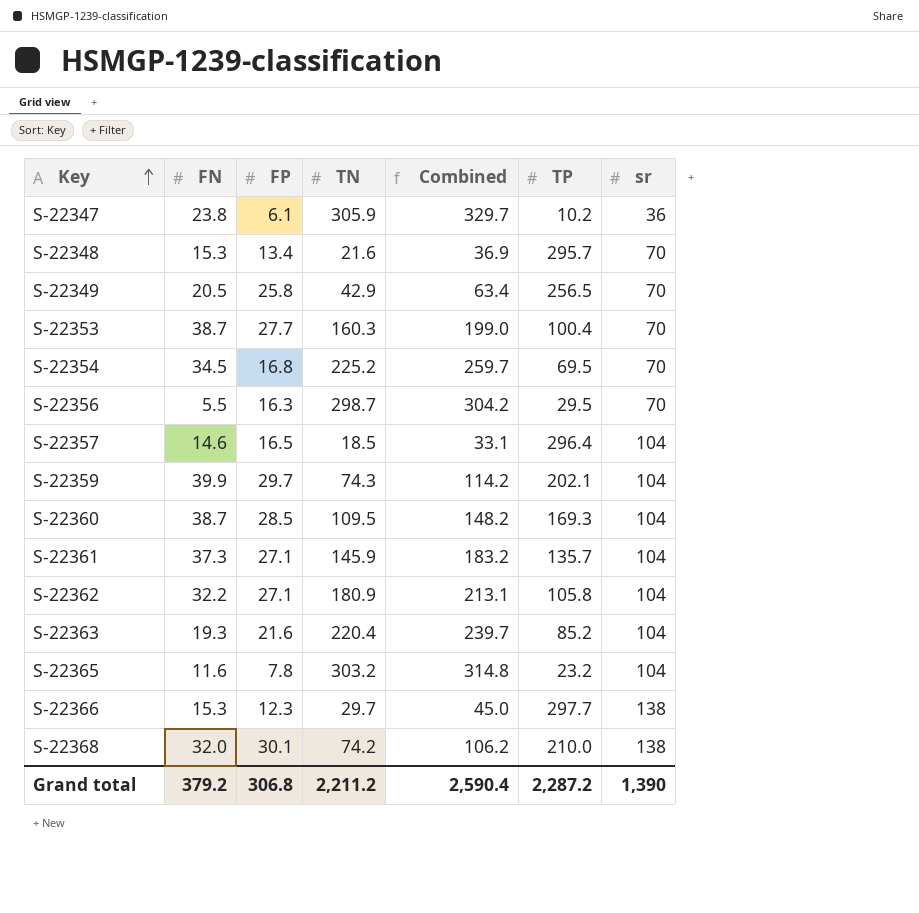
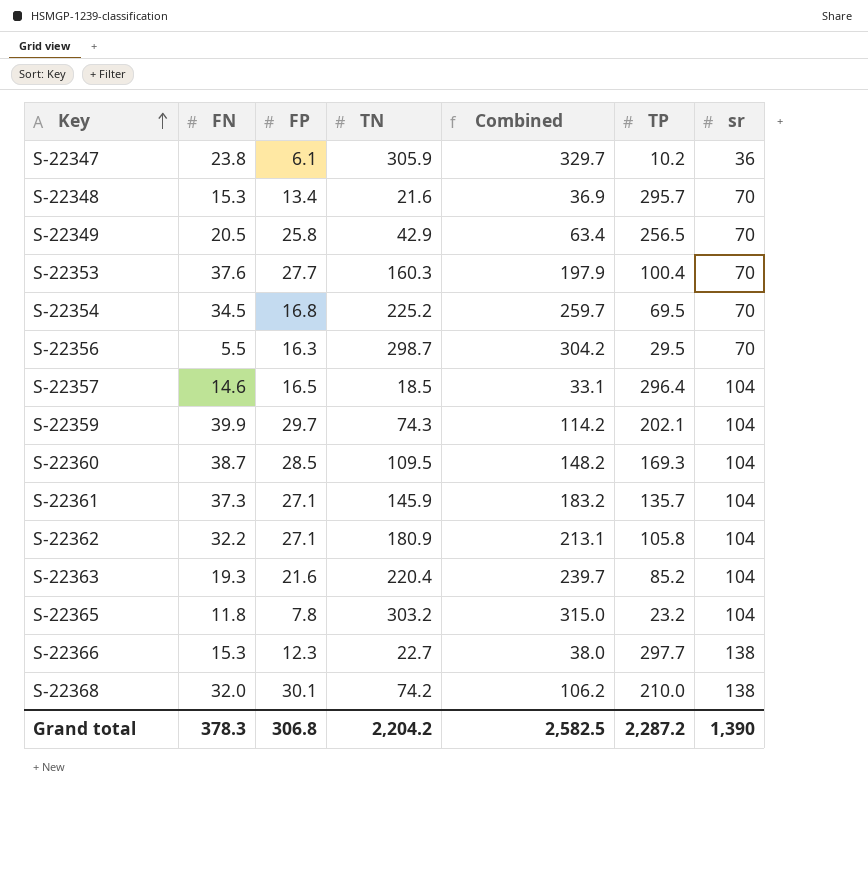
S-22353 | FN: 38.7 -> 37.6
S-22353 | Combined: 199.0 -> 197.9
S-22365 | FN: 11.6 -> 11.8
S-22365 | Combined: 314.8 -> 315.0
S-22366 | TN: 29.7 -> 22.7
S-22366 | Combined: 45.0 -> 38.0
Grand total | FN: 379.2 -> 378.3
Grand total | TN: 2,211.2 -> 2,204.2
Grand total | Combined: 2,590.4 -> 2,582.5

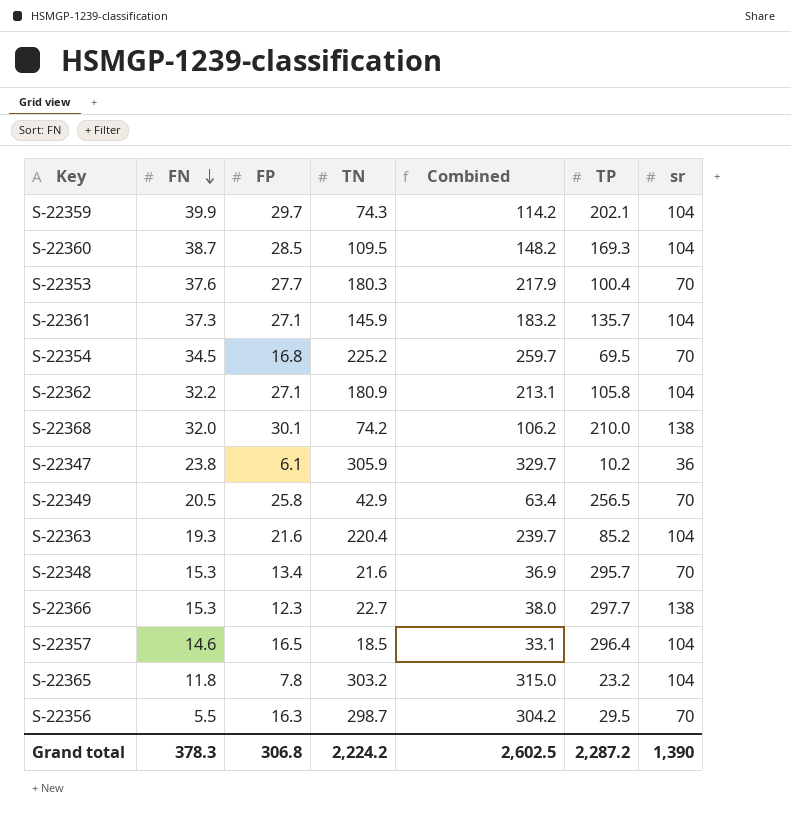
row order: Key ascending -> FN descending
S-22353 | TN: 160.3 -> 180.3
S-22353 | Combined: 197.9 -> 217.9
Grand total | TN: 2,204.2 -> 2,224.2
Grand total | Combined: 2,582.5 -> 2,602.5

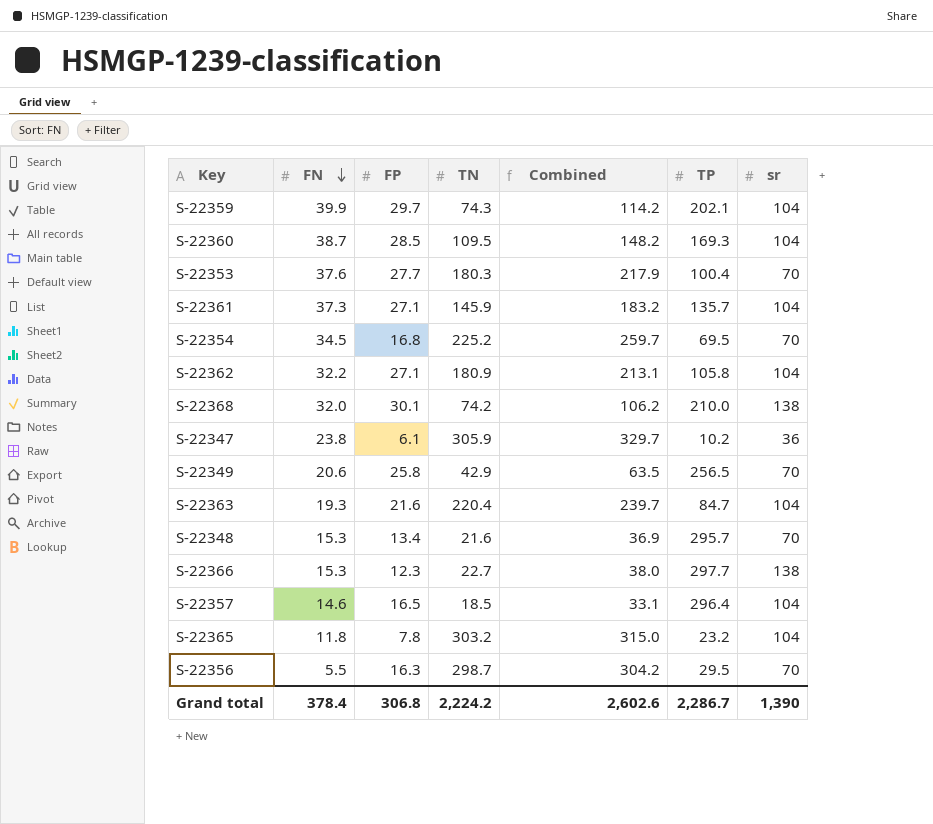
S-22349 | FN: 20.5 -> 20.6
S-22349 | Combined: 63.4 -> 63.5
S-22363 | TP: 85.2 -> 84.7
Grand total | FN: 378.3 -> 378.4
Grand total | Combined: 2,602.5 -> 2,602.6
Grand total | TP: 2,287.2 -> 2,286.7

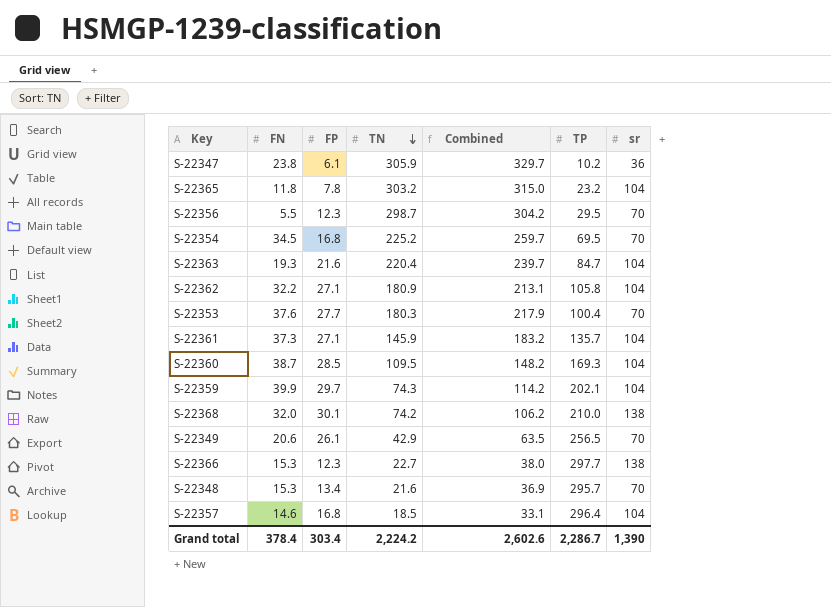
row order: FN descending -> TN descending
S-22356 | FP: 16.3 -> 12.3
S-22349 | FP: 25.8 -> 26.1
S-22357 | FP: 16.5 -> 16.8
Grand total | FP: 306.8 -> 303.4

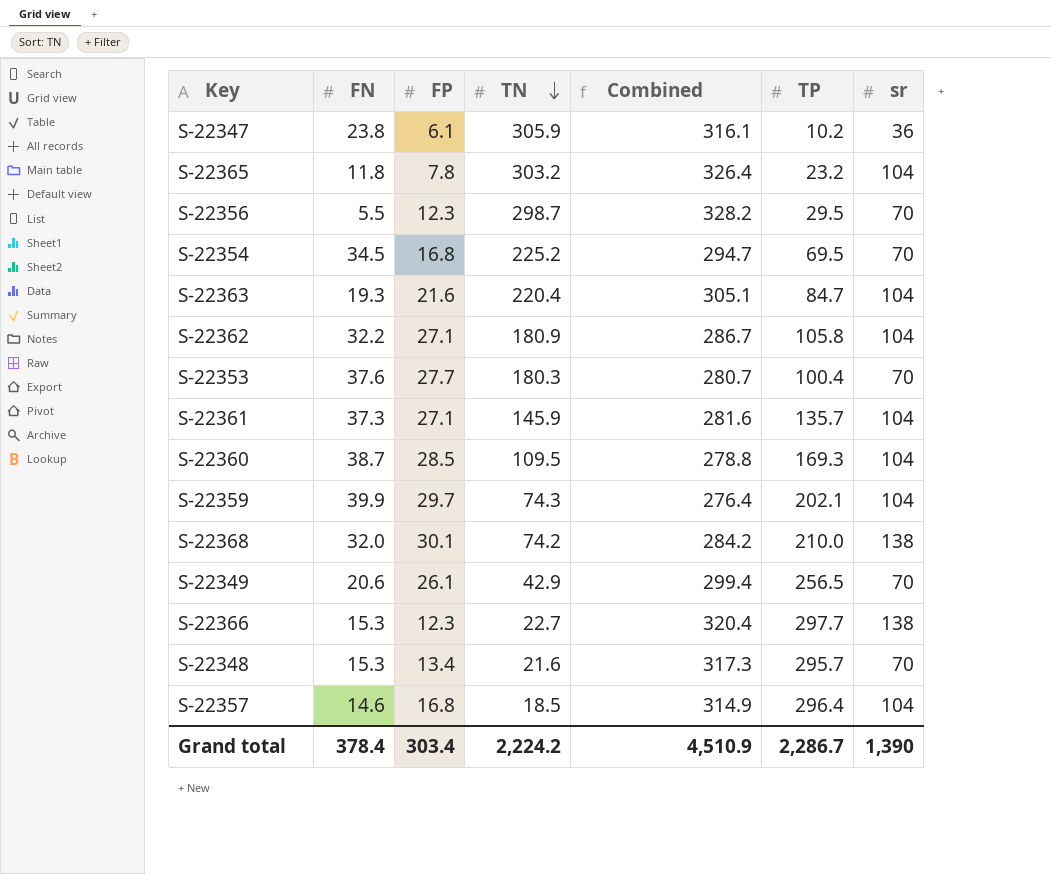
column Combined | formula: [FN] + [TN] -> [TN] + [TP]
Grand total | Combined: 2,602.6 -> 4,510.9

